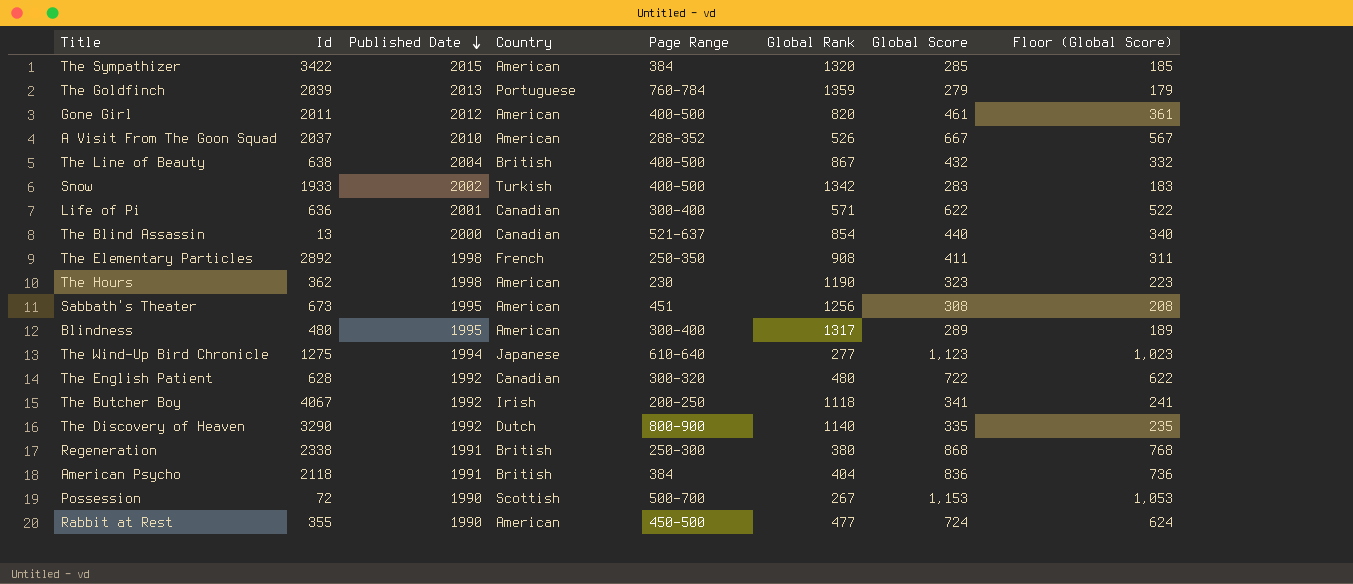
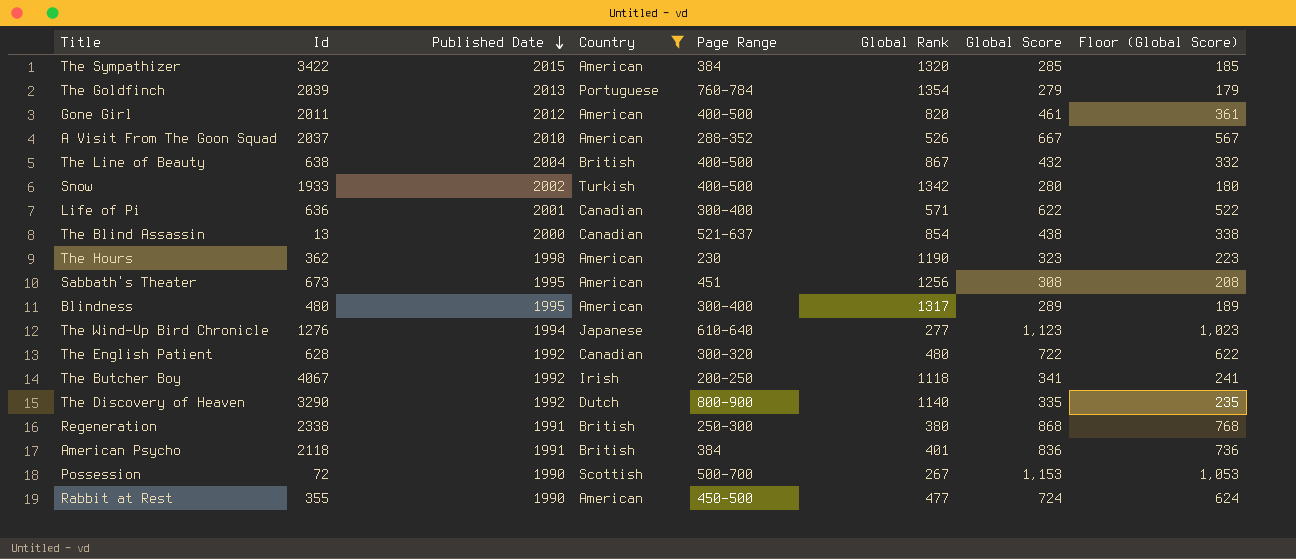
filter: none -> Country != French
The Goldfinch | Global Rank: 1359 -> 1354
Snow | Global Score: 283 -> 280
Snow | Floor (Global Score): 183 -> 180
The Blind Assassin | Global Score: 440 -> 438
The Blind Assassin | Floor (Global Score): 340 -> 338
The Wind-Up Bird Chronicle | Id: 1275 -> 1276
American Psycho | Global Rank: 404 -> 401

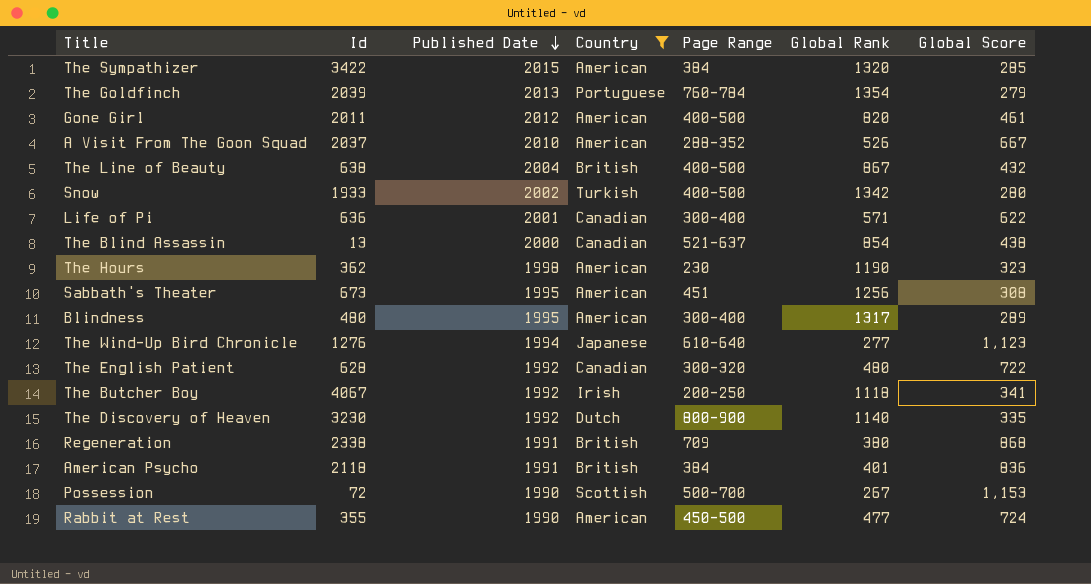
column Floor (Global Score) | formula: [Global Score] - 100 -> none
The Discovery of Heaven | Id: 3290 -> 3230
Regeneration | Page Range: 250-300 -> 709

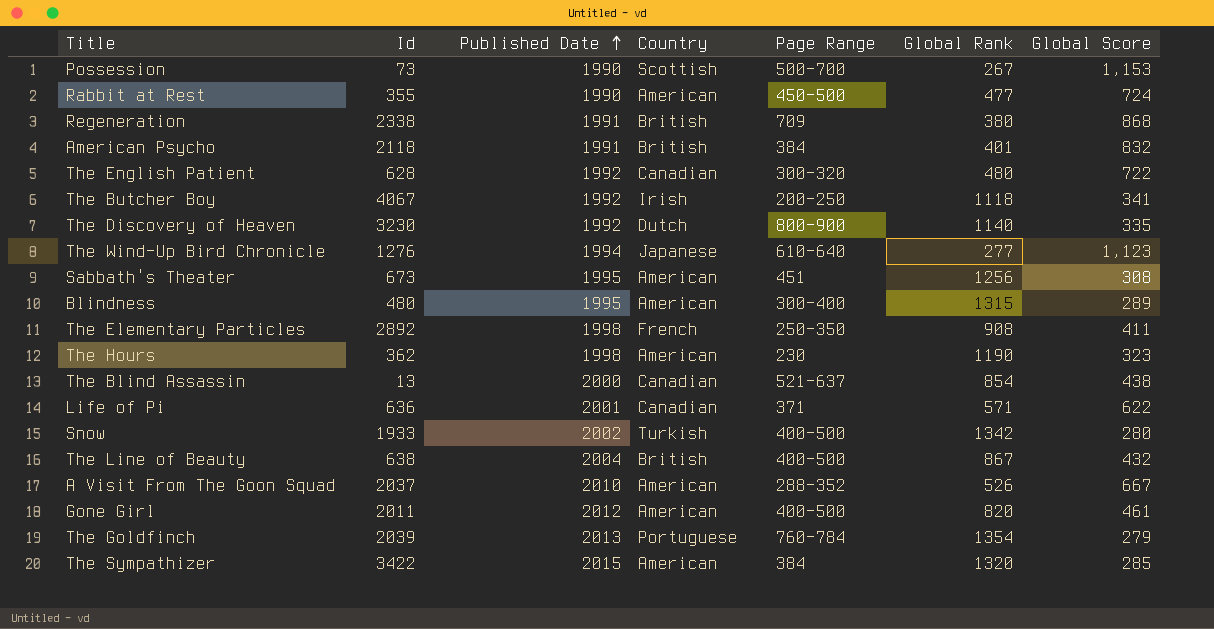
filter: Country != French -> none
row order: Published Date descending -> Published Date ascending
Possession | Id: 72 -> 73
American Psycho | Global Score: 836 -> 832
Blindness | Global Rank: 1317 -> 1315
Life of Pi | Page Range: 300-400 -> 371

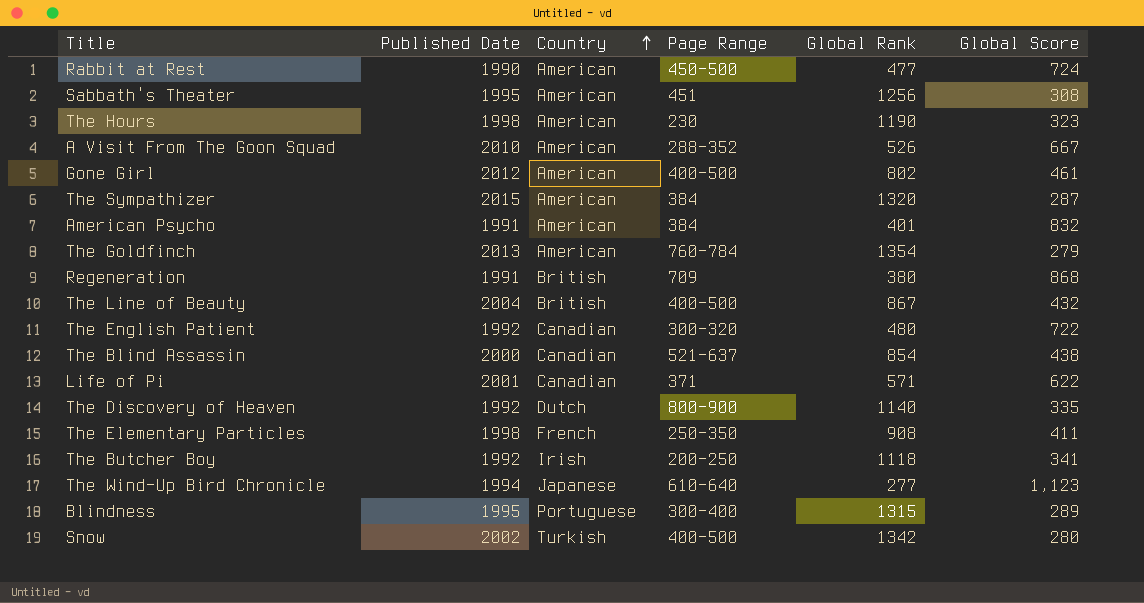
row order: Published Date ascending -> Country ascending
column Id | position: 2 -> none
row Possession: 73 | 1990 | Scottish | 500-700 | 267 | 1,153 -> none
Gone Girl | Global Rank: 820 -> 802
The Sympathizer | Global Score: 285 -> 287
American Psycho | Country: British -> American
The Goldfinch | Country: Portuguese -> American
Blindness | Country: American -> Portuguese

